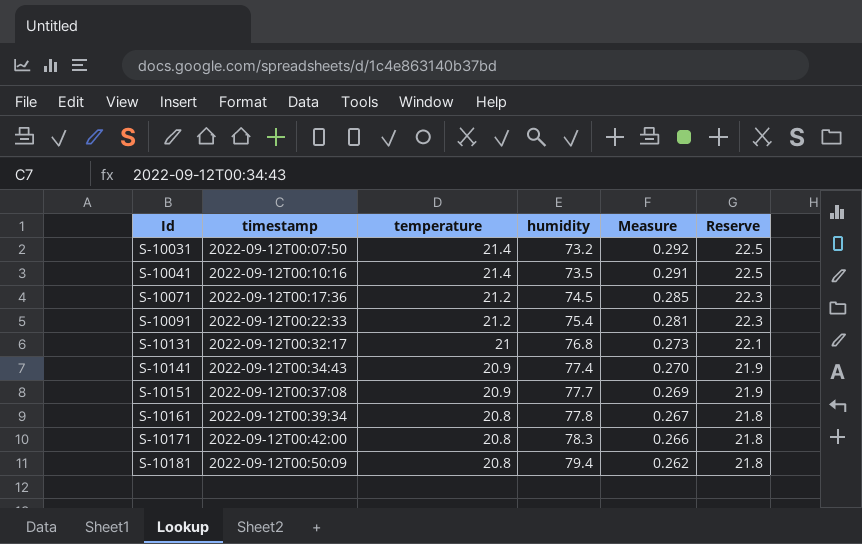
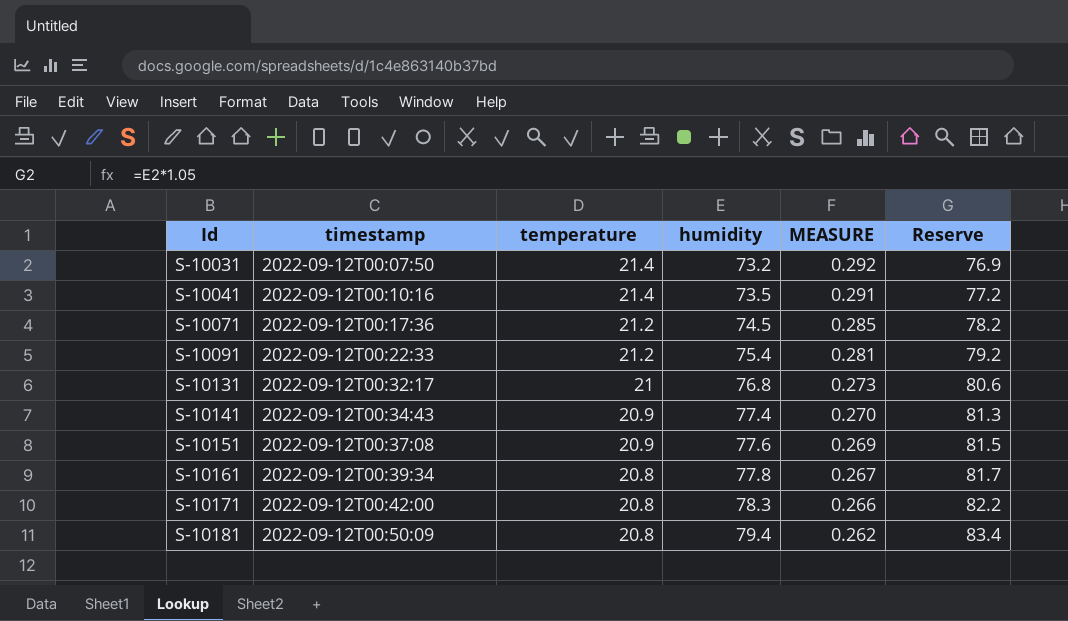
column name: Measure -> MEASURE
column Reserve | formula: [temperature] * 1.05 -> [humidity] * 1.05
S-10151 | humidity: 77.7 -> 77.6

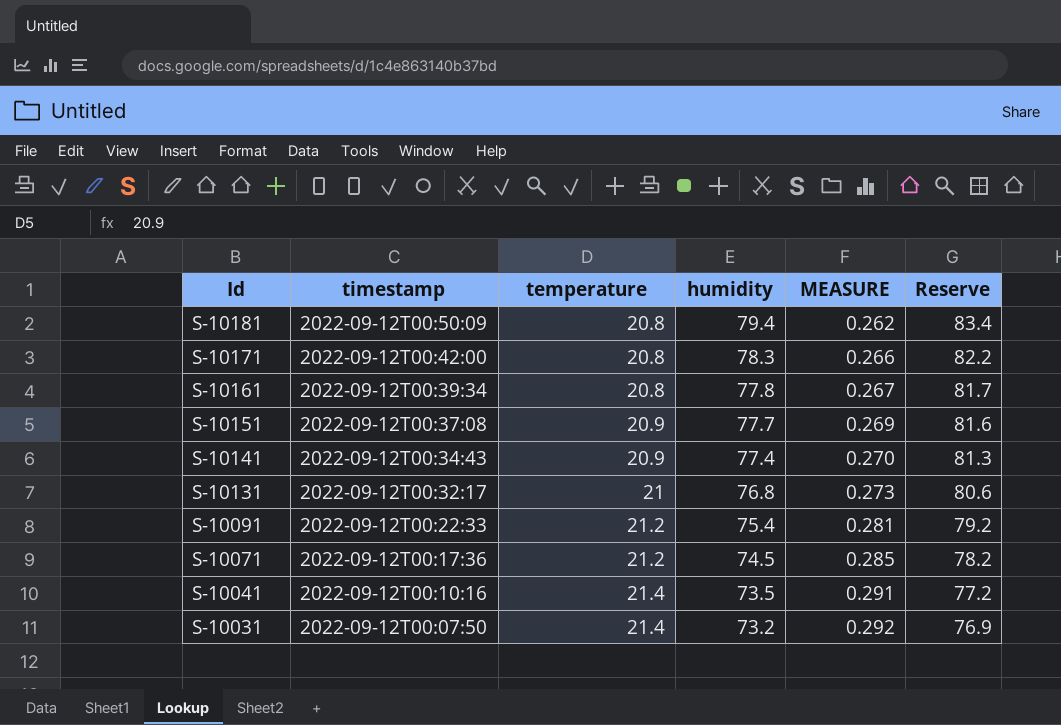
row order: Id ascending -> Id descending
S-10151 | humidity: 77.6 -> 77.7
S-10151 | Reserve: 81.5 -> 81.6

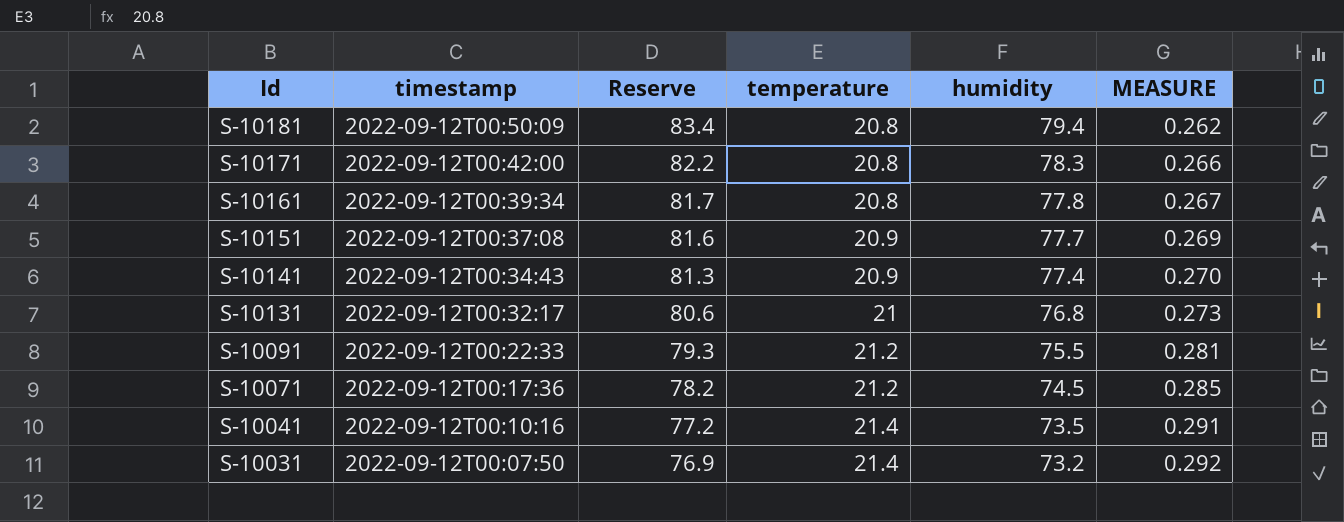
column Reserve | position: 6 -> 3
S-10091 | Reserve: 79.2 -> 79.3
S-10091 | humidity: 75.4 -> 75.5

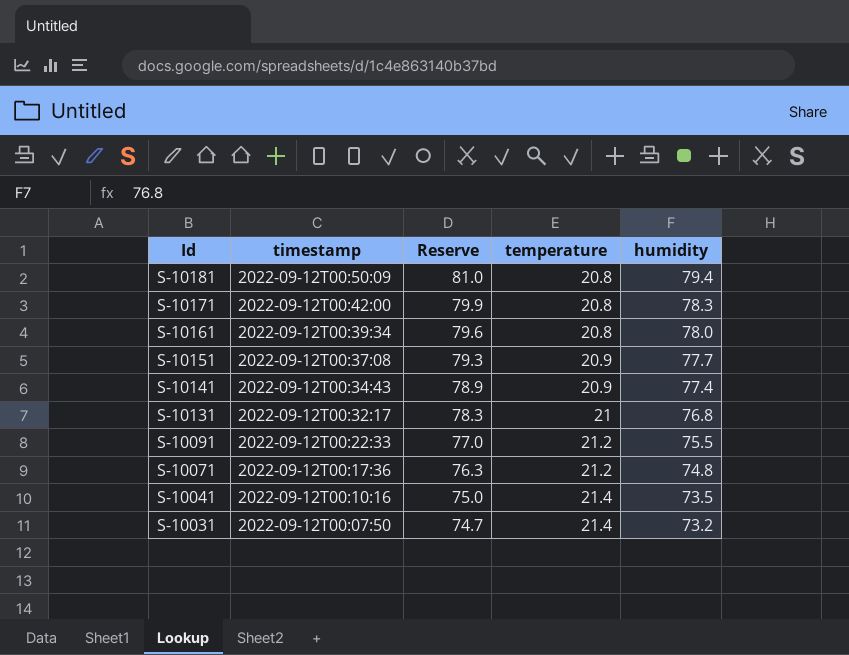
column MEASURE | formula: [temperature] / [humidity] -> none
column Reserve | formula: [humidity] * 1.05 -> [humidity] * 1.02
S-10161 | humidity: 77.8 -> 78.0
S-10071 | humidity: 74.5 -> 74.8

